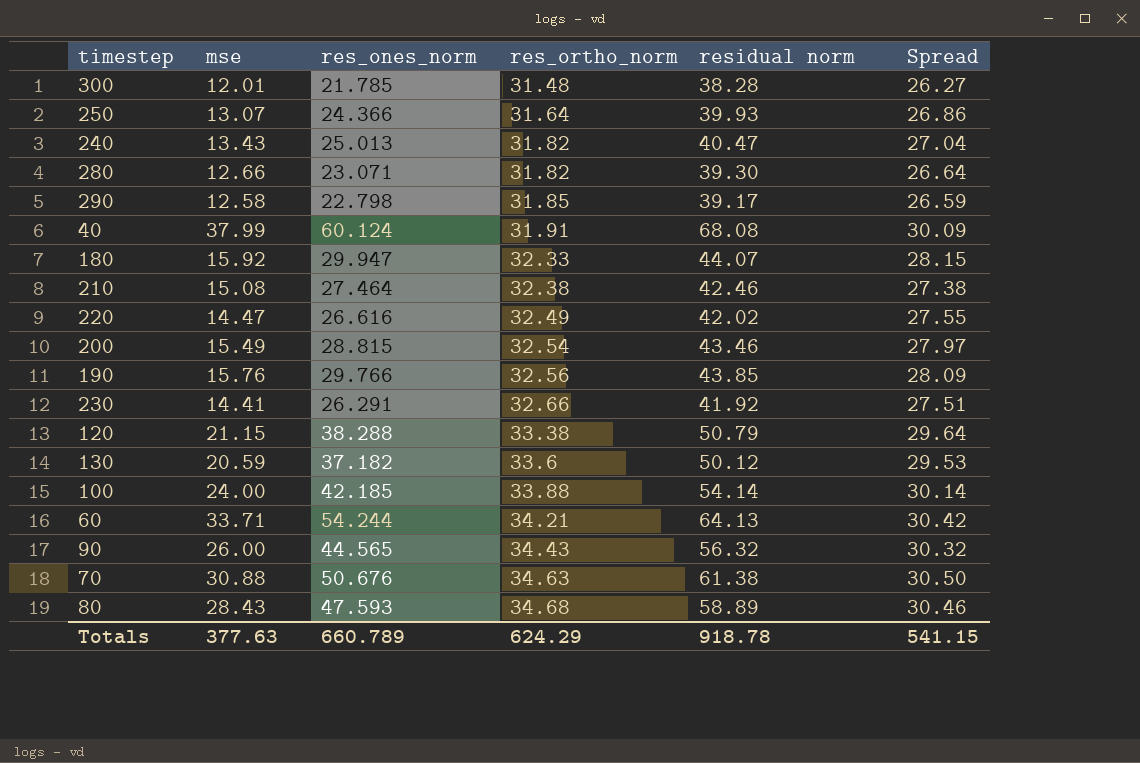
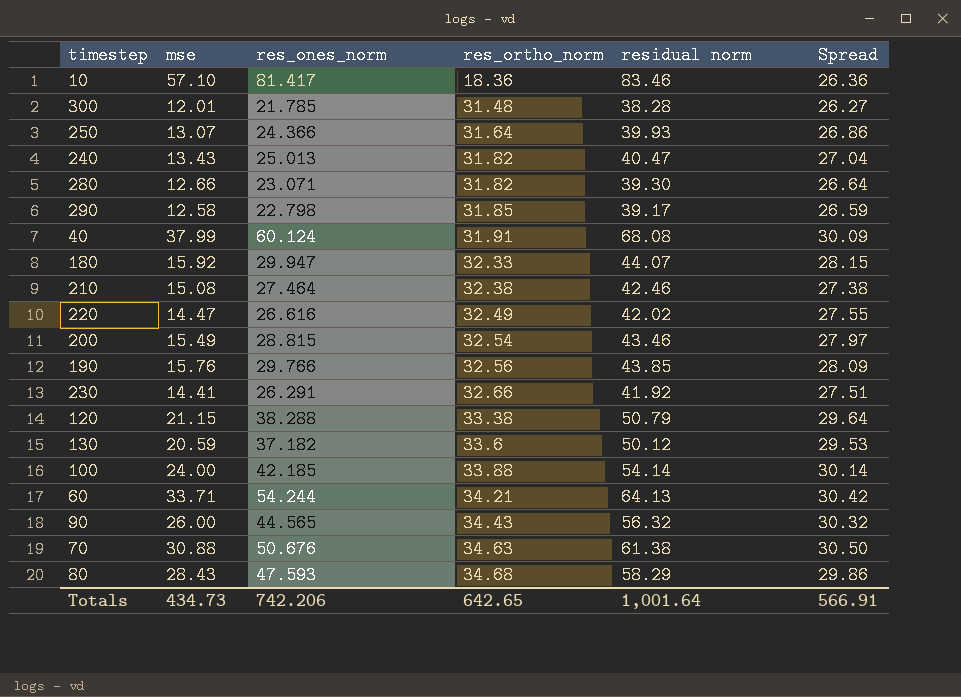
row 10: none -> 57.10 | 81.417 | 18.36 | 83.46 | 26.36
80 | residual norm: 58.89 -> 58.29
80 | Spread: 30.46 -> 29.86
Totals | mse: 377.63 -> 434.73
Totals | res_ones_norm: 660.789 -> 742.206
Totals | res_ortho_norm: 624.29 -> 642.65
Totals | residual norm: 918.78 -> 1,001.64
Totals | Spread: 541.15 -> 566.91

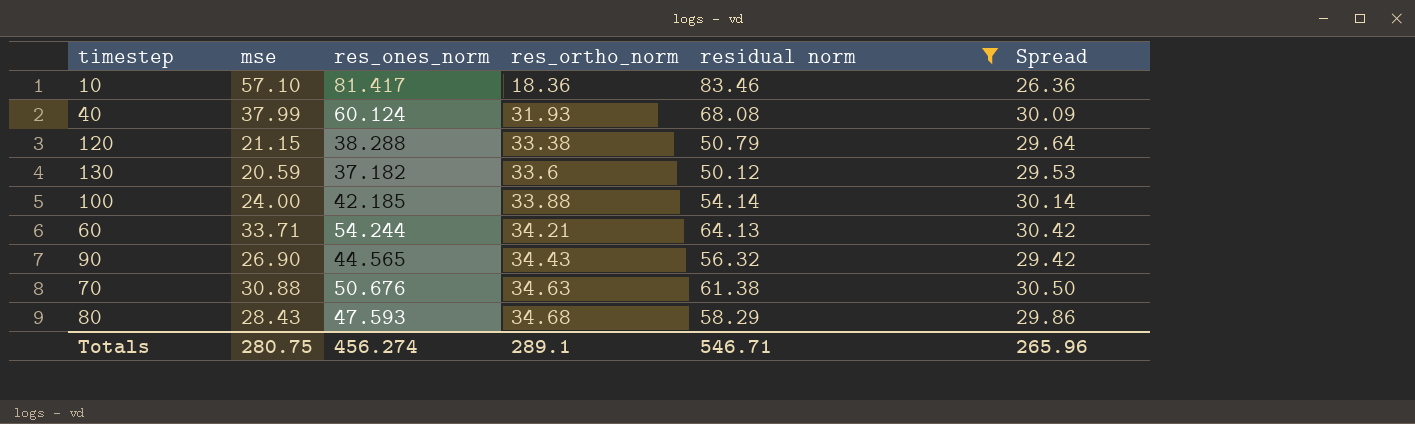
filter: none -> residual norm >= 50.12
40 | res_ortho_norm: 31.91 -> 31.93
90 | mse: 26.00 -> 26.90
90 | Spread: 30.32 -> 29.42
Totals | mse: 434.73 -> 280.75
Totals | res_ones_norm: 742.206 -> 456.274
Totals | res_ortho_norm: 642.65 -> 289.1
Totals | residual norm: 1,001.64 -> 546.71
Totals | Spread: 566.91 -> 265.96

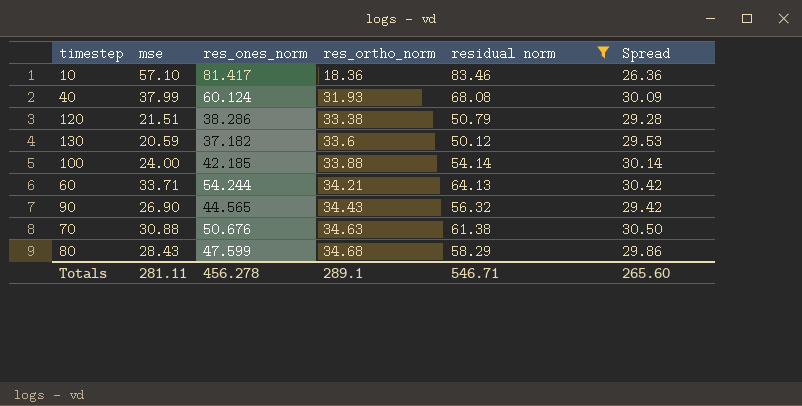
120 | mse: 21.15 -> 21.51
120 | res_ones_norm: 38.288 -> 38.286
120 | Spread: 29.64 -> 29.28
80 | res_ones_norm: 47.593 -> 47.599
Totals | mse: 280.75 -> 281.11
Totals | res_ones_norm: 456.274 -> 456.278
Totals | Spread: 265.96 -> 265.60

